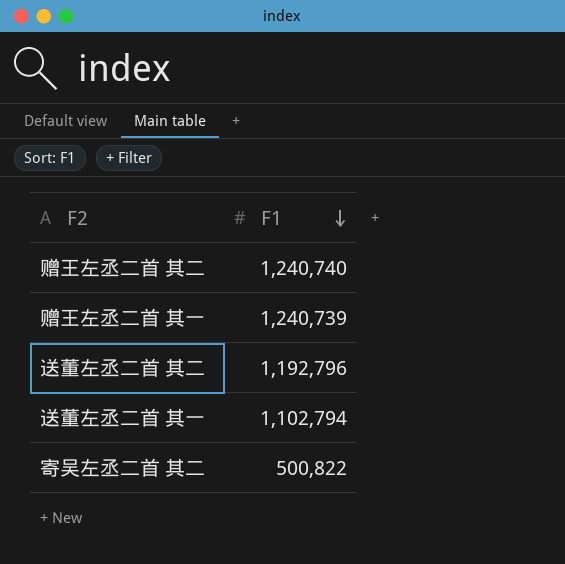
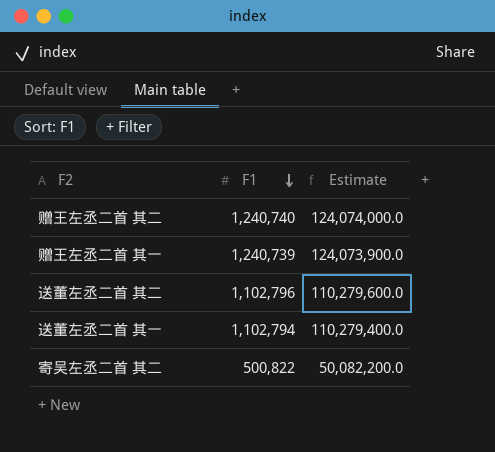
column Estimate | formula: none -> [F1] * 100
送董左丞二首 其二 | F1: 1,192,796 -> 1,102,796

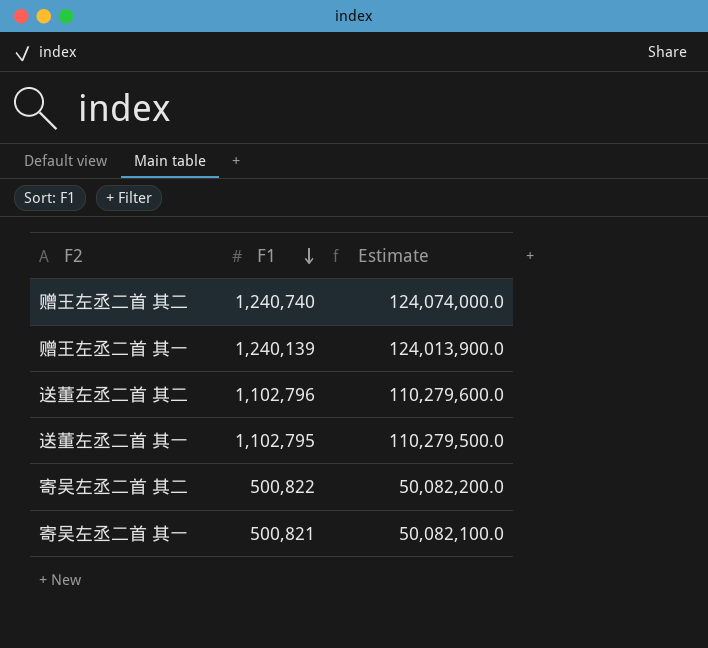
赠王左丞二首 其一 | F1: 1,240,739 -> 1,240,139
赠王左丞二首 其一 | Estimate: 124,073,900.0 -> 124,013,900.0
送董左丞二首 其一 | F1: 1,102,794 -> 1,102,795
送董左丞二首 其一 | Estimate: 110,279,400.0 -> 110,279,500.0
row 寄吴左丞二首 其一: none -> 500,821 | 50,082,100.0

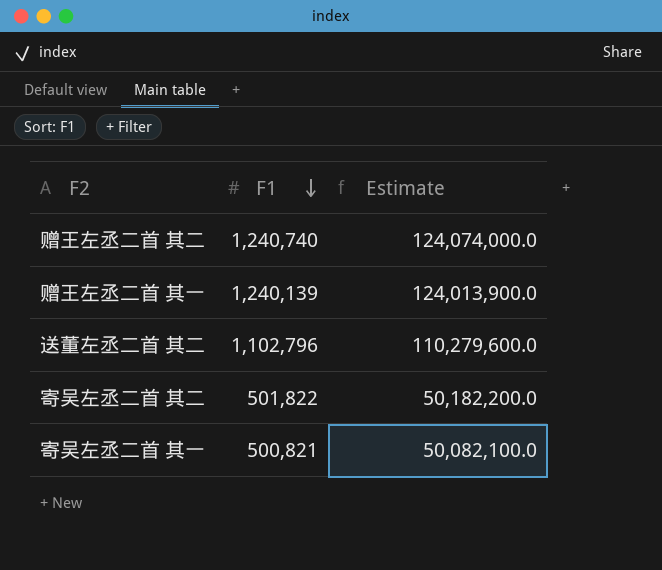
row 送董左丞二首 其一: 1,102,795 | 110,279,500.0 -> none
寄吴左丞二首 其二 | F1: 500,822 -> 501,822
寄吴左丞二首 其二 | Estimate: 50,082,200.0 -> 50,182,200.0

